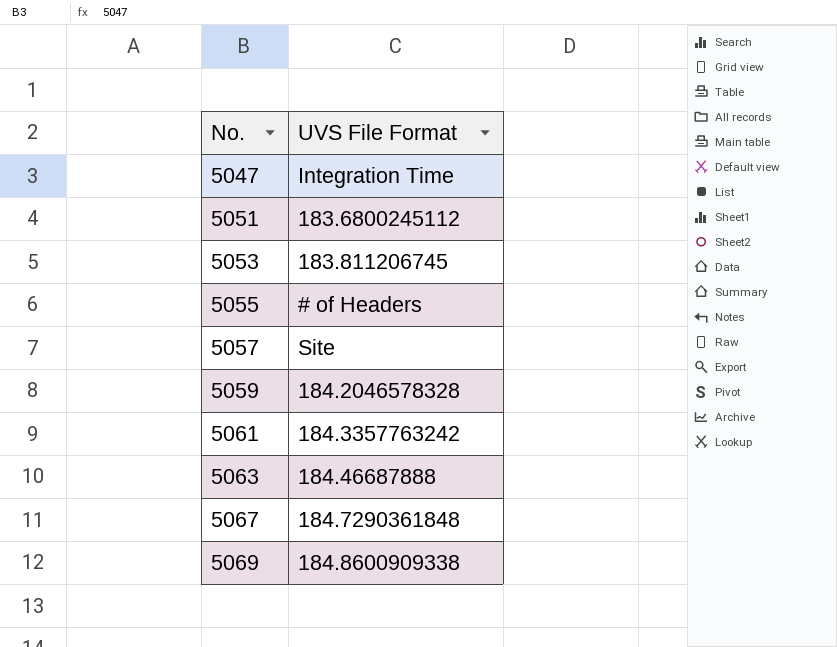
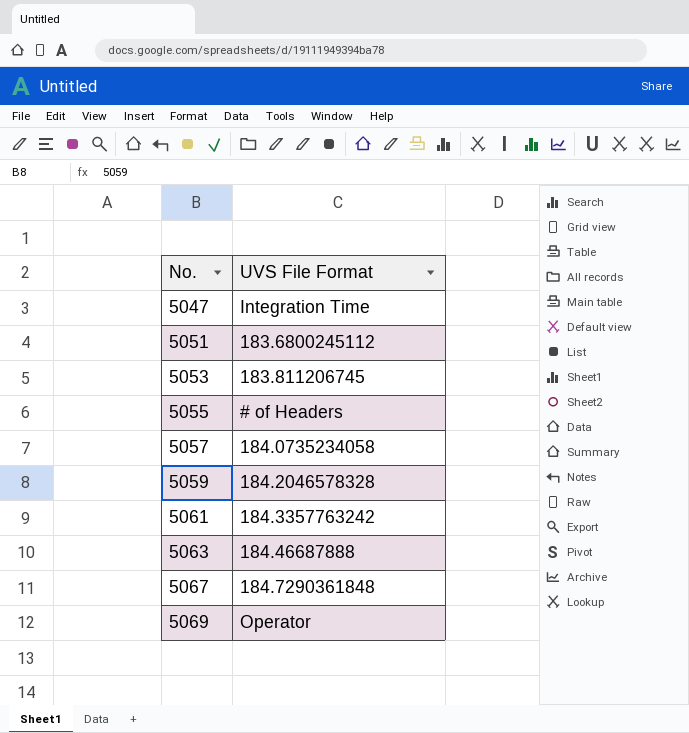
5057 | UVS File Format: Site -> 184.0735234058
5069 | UVS File Format: 184.8600909338 -> Operator

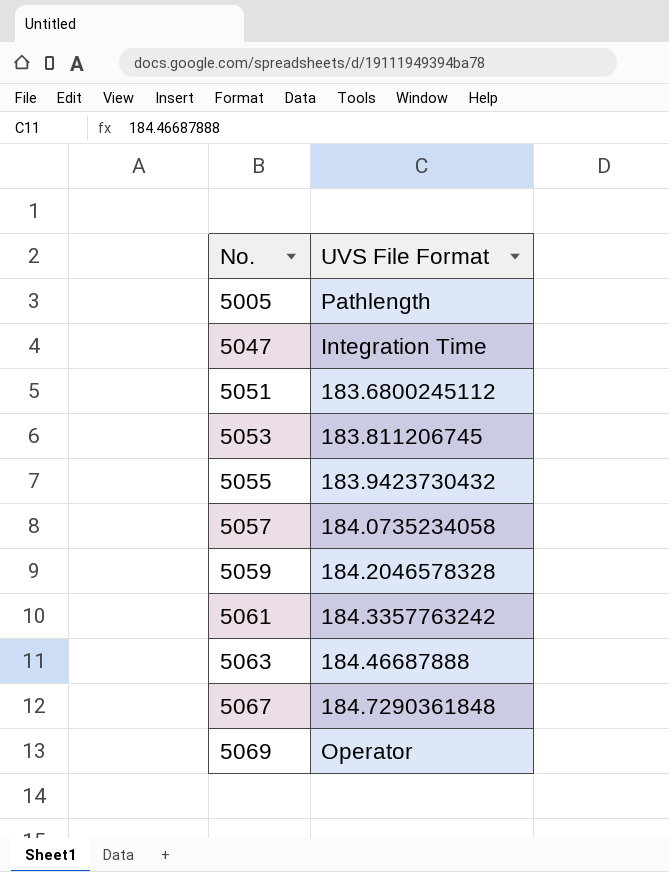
row 5005: none -> Pathlength
5055 | UVS File Format: # of Headers -> 183.9423730432

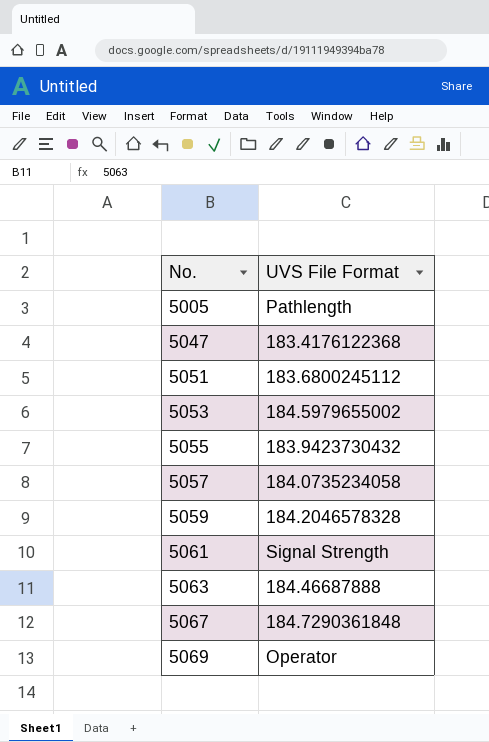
5047 | UVS File Format: Integration Time -> 183.4176122368
5053 | UVS File Format: 183.811206745 -> 184.5979655002
5061 | UVS File Format: 184.3357763242 -> Signal Strength

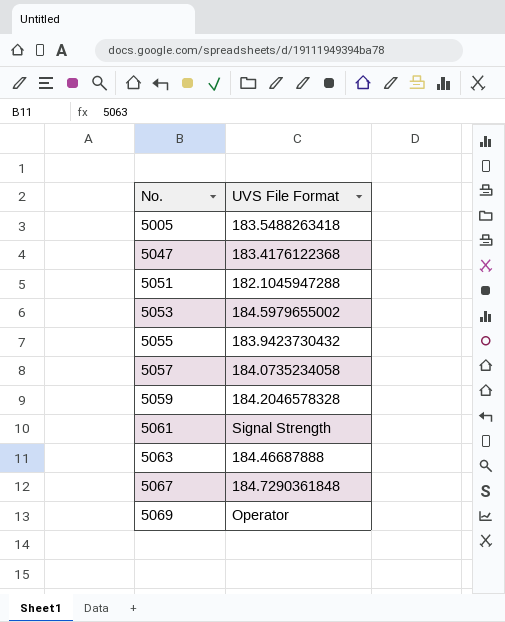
5005 | UVS File Format: Pathlength -> 183.5488263418
5051 | UVS File Format: 183.6800245112 -> 182.1045947288

